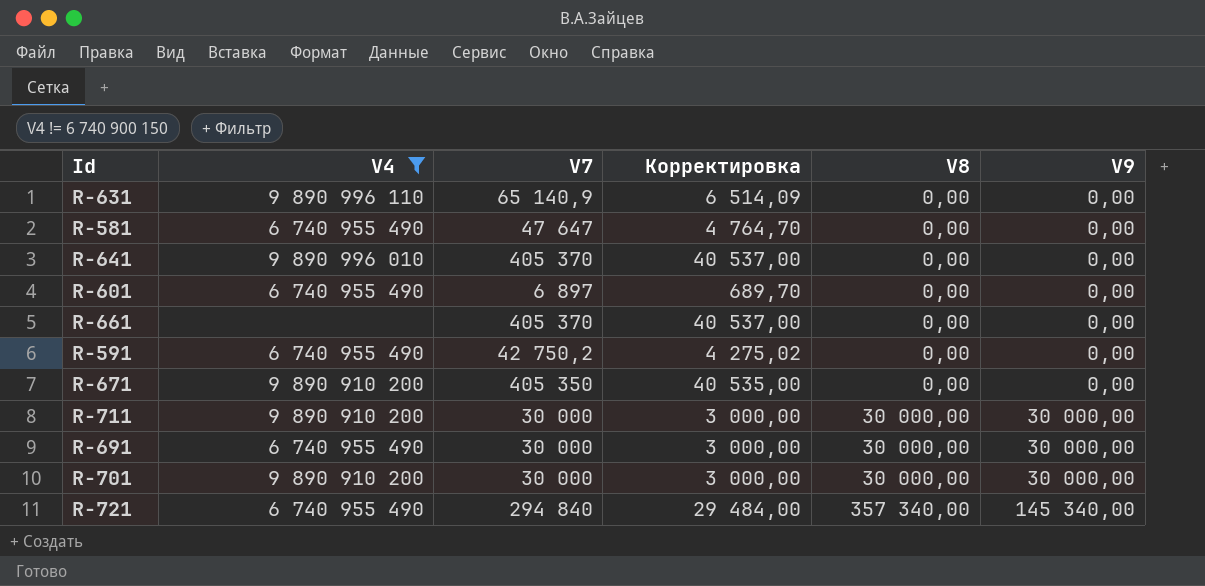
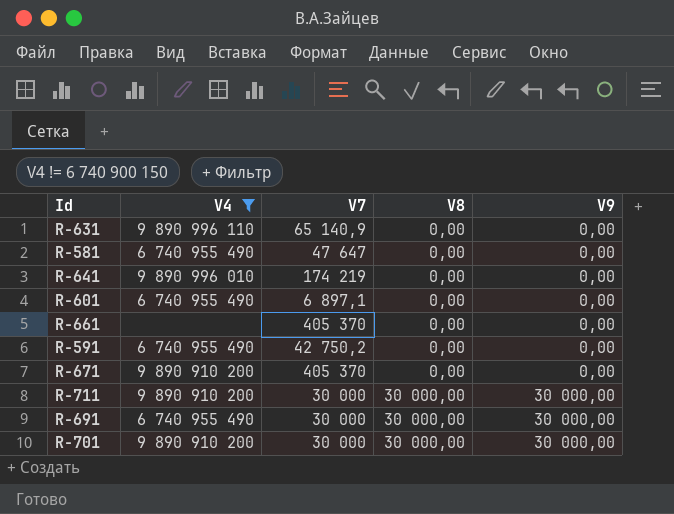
column Корректировка | formula: [V7] * 0,1 -> none
row R-721: 6 740 955 490 | 294 840 | 29 484,00 | 357 340,00 | 145 340,00 -> none
R-641 | V7: 405 370 -> 174 219
R-601 | V7: 6 897 -> 6 897,1
R-671 | V7: 405 350 -> 405 370

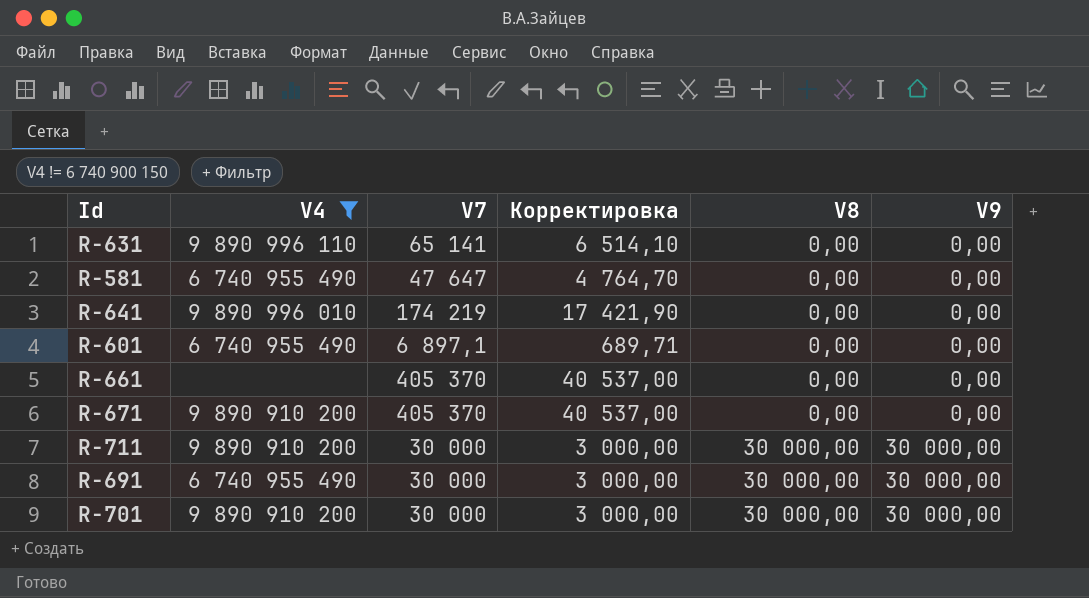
column Корректировка | formula: none -> [V7] * 0,1
row R-591: 6 740 955 490 | 42 750,2 | 0,00 | 0,00 -> none
R-631 | V7: 65 140,9 -> 65 141

